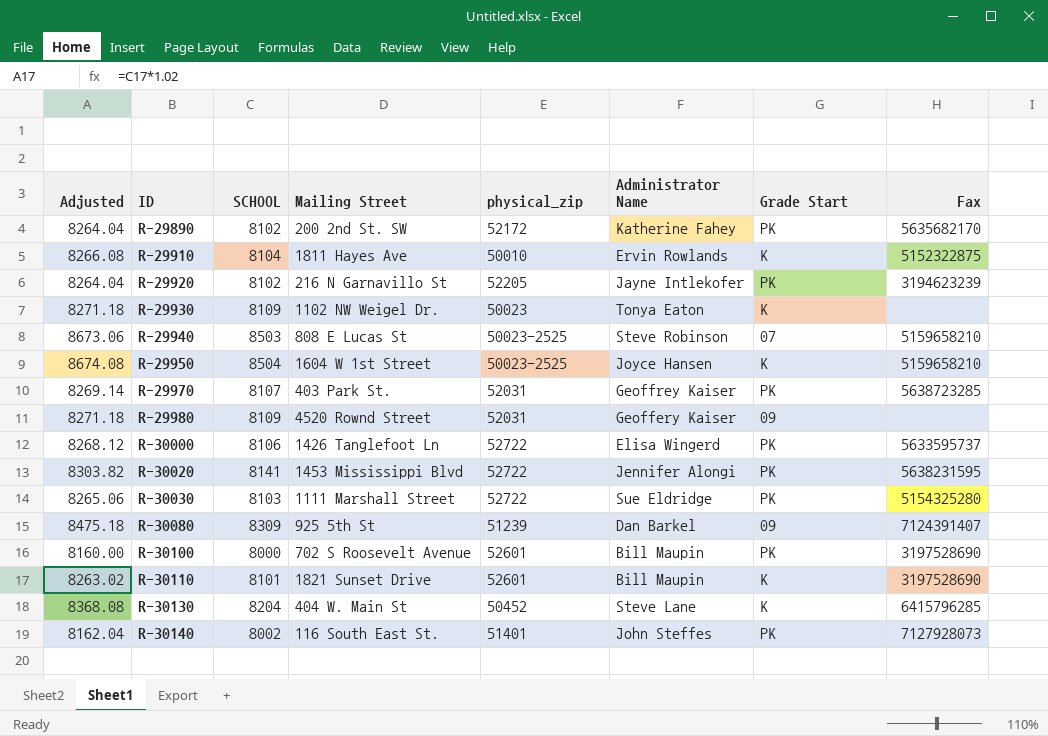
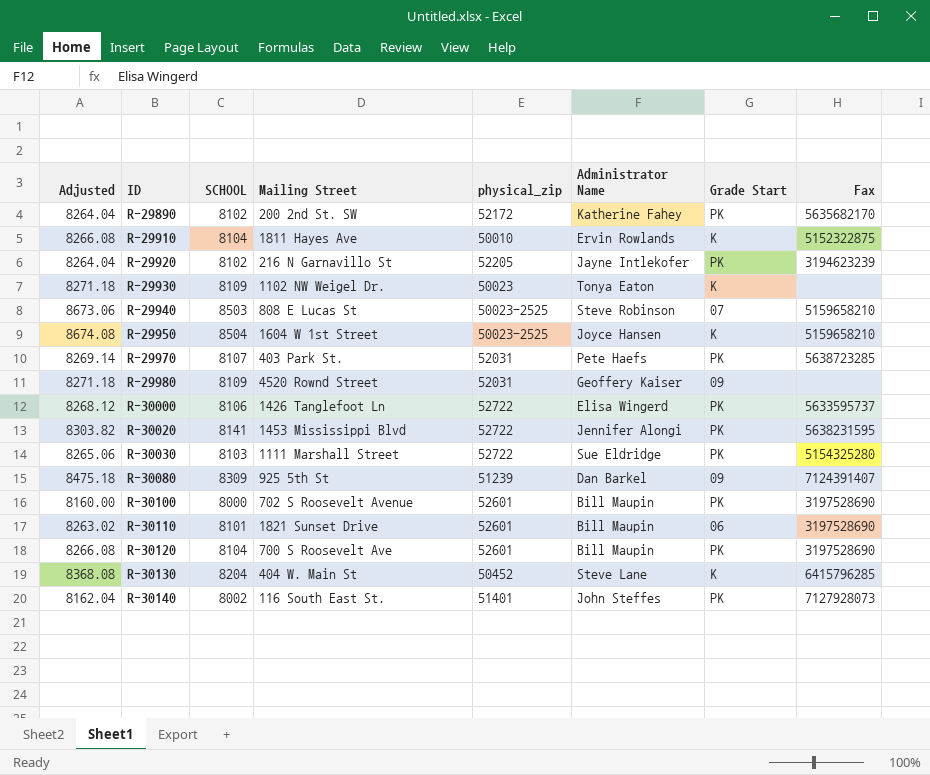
R-29970 | Administrator Name: Geoffrey Kaiser -> Pete Haefs
R-30110 | Grade Start: K -> 06
row R-30120: none -> 8266.08 | 8104 | 700 S Roosevelt Ave | 52601 | Bill Maupin | PK | 3197528690

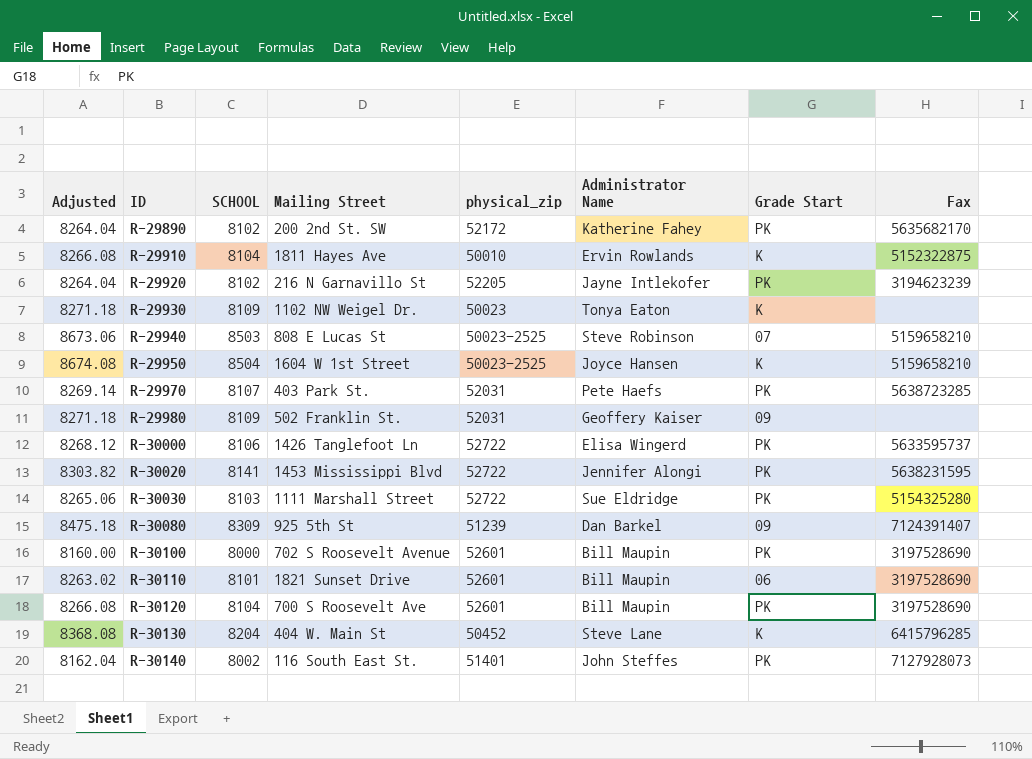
R-29980 | Mailing Street: 4520 Rownd Street -> 502 Franklin St.

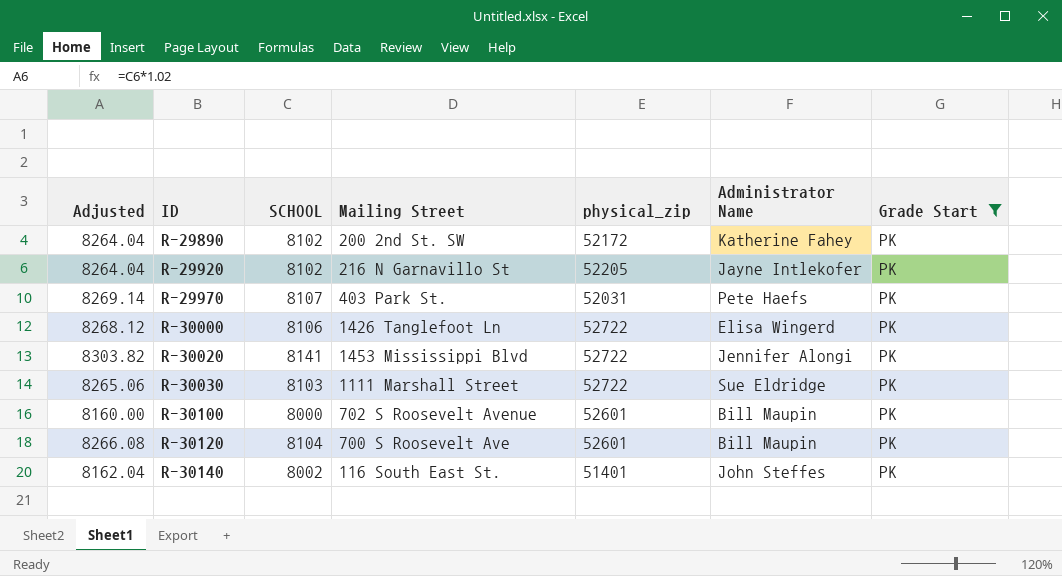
filter: none -> Grade Start = PK
column Fax | position: 8 -> none

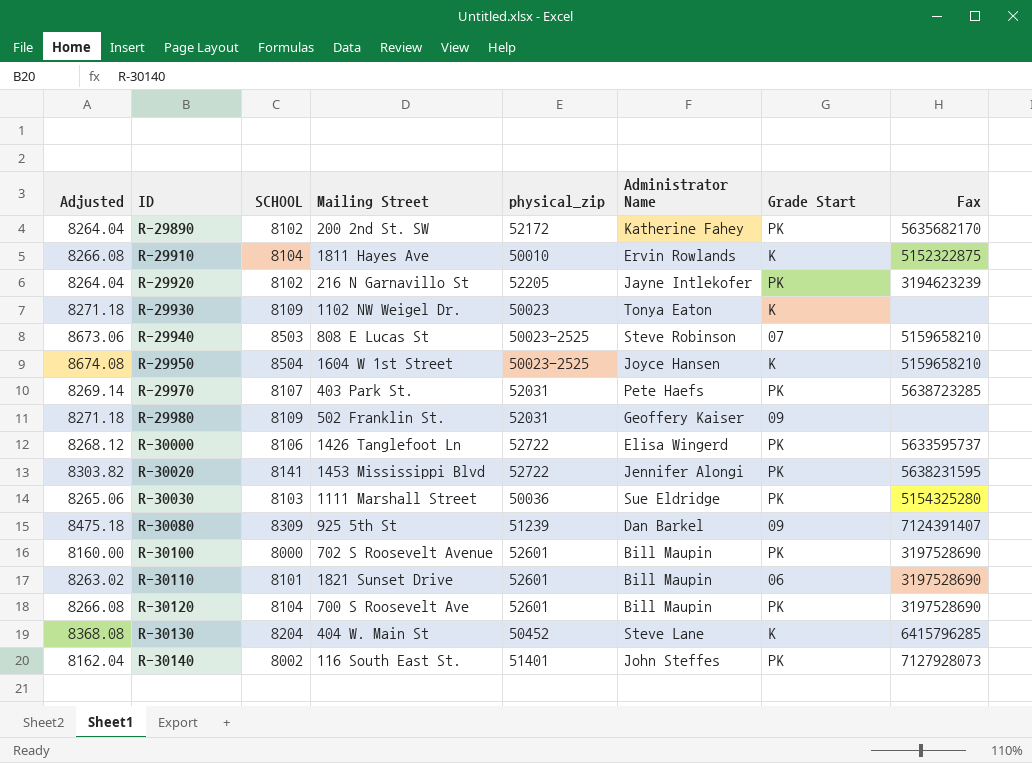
filter: Grade Start = PK -> none
column Fax | position: none -> 8
R-30030 | physical_zip: 52722 -> 50036

